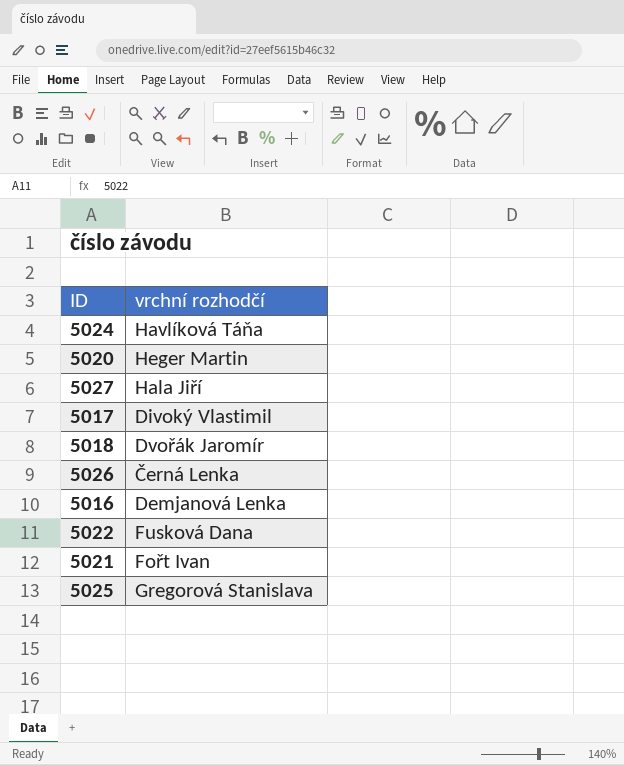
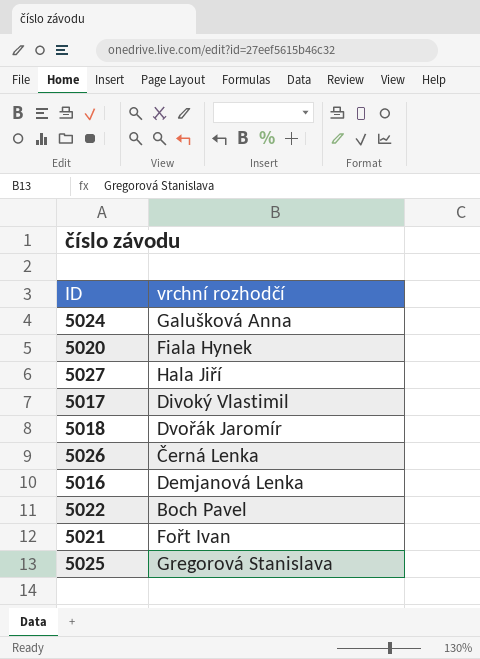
5024 | vrchní rozhodčí: Havlíková Táňa -> Galušková Anna
5020 | vrchní rozhodčí: Heger Martin -> Fiala Hynek
5022 | vrchní rozhodčí: Fusková Dana -> Boch Pavel

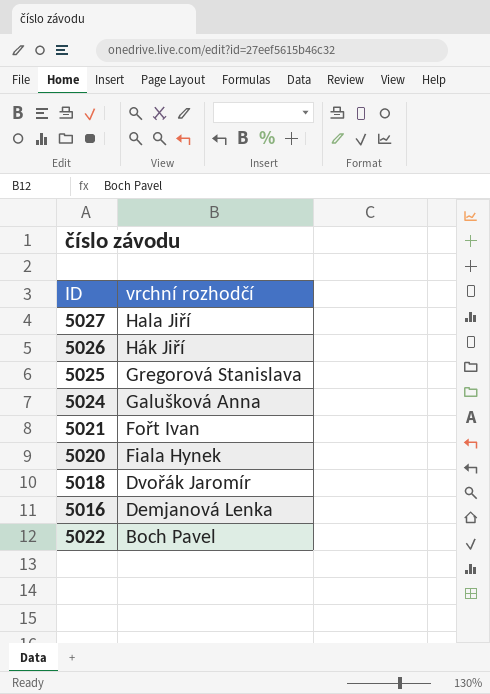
row order: none -> vrchní rozhodčí descending
row 5017: Divoký Vlastimil -> none
5026 | vrchní rozhodčí: Černá Lenka -> Hák Jiří

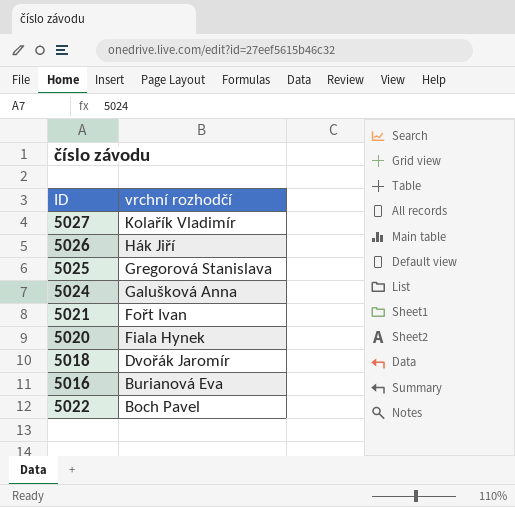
5027 | vrchní rozhodčí: Hala Jiří -> Kolařík Vladimír
5016 | vrchní rozhodčí: Demjanová Lenka -> Burianová Eva

